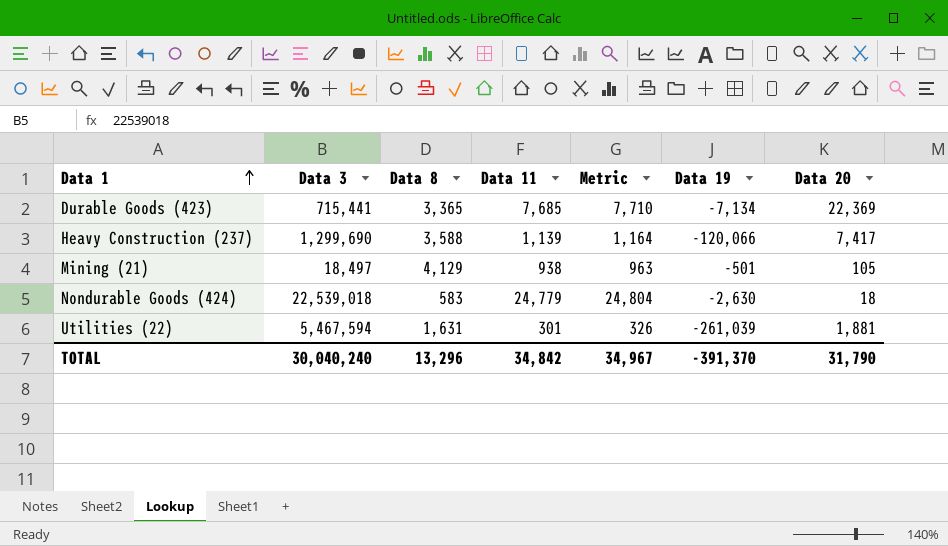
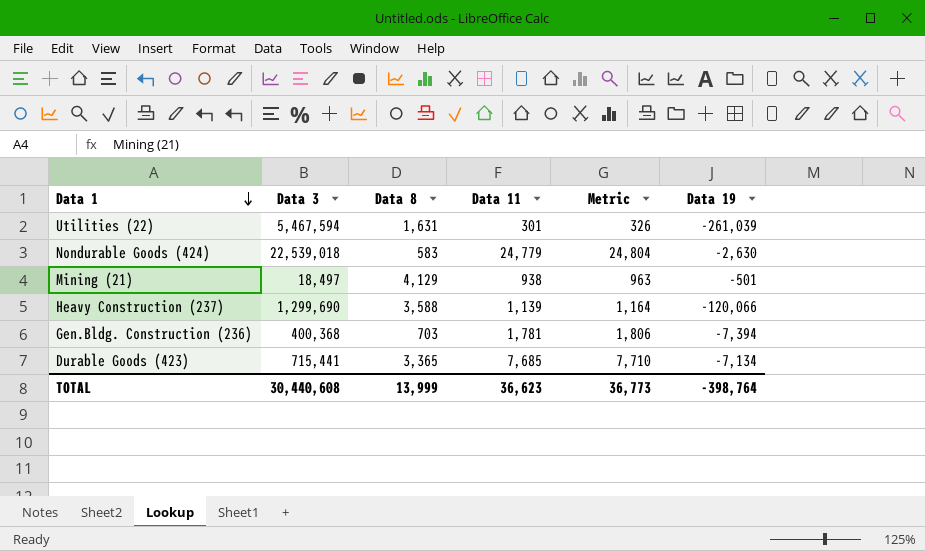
row order: Data 1 ascending -> Data 1 descending
column Data 20 | position: 7 -> none
row Gen.Bldg. Construction (236): none -> 400,368 | 703 | 1,781 | 1,806 | -7,394
TOTAL | Data 3: 30,040,240 -> 30,440,608
TOTAL | Data 8: 13,296 -> 13,999
TOTAL | Data 11: 34,842 -> 36,623
TOTAL | Metric: 34,967 -> 36,773
TOTAL | Data 19: -391,370 -> -398,764

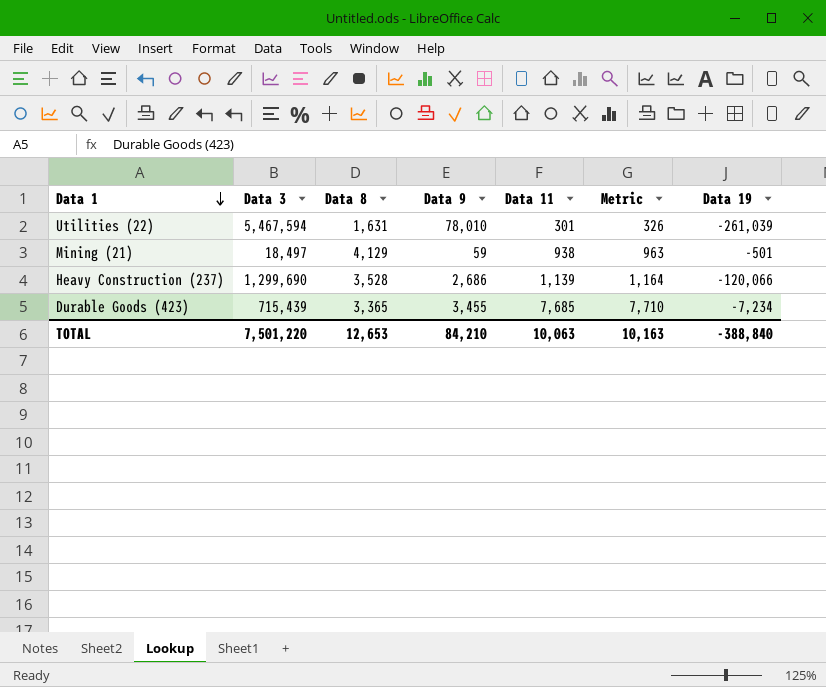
column Data 9 | position: none -> 4
row Nondurable Goods (424): 22,539,018 | 583 | 24,779 | 24,804 | -2,630 -> none
row Gen.Bldg. Construction (236): 400,368 | 703 | 1,781 | 1,806 | -7,394 -> none
Heavy Construction (237) | Data 8: 3,588 -> 3,528
Durable Goods (423) | Data 3: 715,441 -> 715,439
Durable Goods (423) | Data 19: -7,134 -> -7,234
TOTAL | Data 3: 30,440,608 -> 7,501,220
TOTAL | Data 8: 13,999 -> 12,653
TOTAL | Data 11: 36,623 -> 10,063
TOTAL | Metric: 36,773 -> 10,163
TOTAL | Data 19: -398,764 -> -388,840

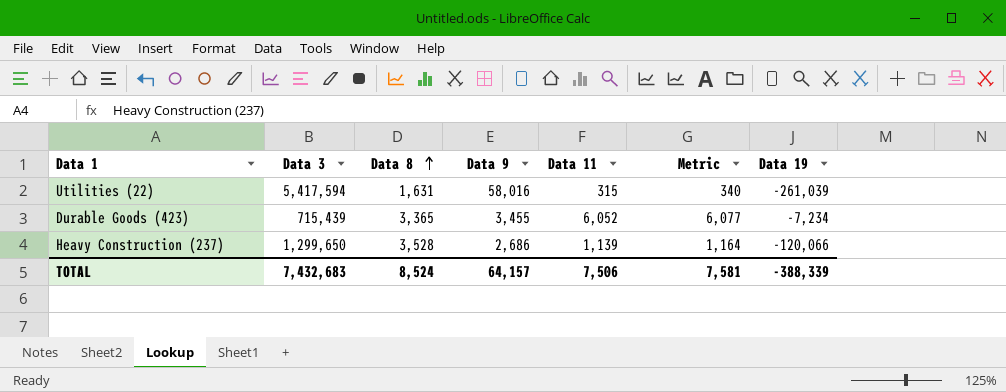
row order: Data 1 descending -> Data 8 ascending
row Mining (21): 18,497 | 4,129 | 59 | 938 | 963 | -501 -> none
Utilities (22) | Data 3: 5,467,594 -> 5,417,594
Utilities (22) | Data 9: 78,010 -> 58,016
Utilities (22) | Data 11: 301 -> 315
Utilities (22) | Metric: 326 -> 340
Durable Goods (423) | Data 11: 7,685 -> 6,052
Durable Goods (423) | Metric: 7,710 -> 6,077
Heavy Construction (237) | Data 3: 1,299,690 -> 1,299,650
TOTAL | Data 3: 7,501,220 -> 7,432,683
TOTAL | Data 8: 12,653 -> 8,524
TOTAL | Data 9: 84,210 -> 64,157
TOTAL | Data 11: 10,063 -> 7,506
TOTAL | Metric: 10,163 -> 7,581
TOTAL | Data 19: -388,840 -> -388,339

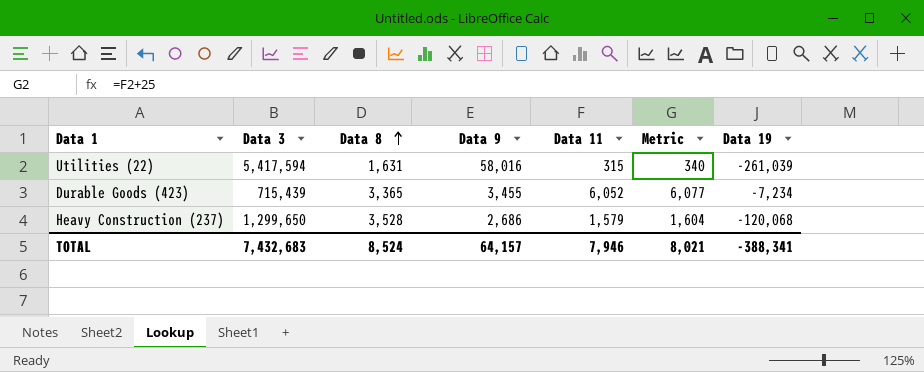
Heavy Construction (237) | Data 11: 1,139 -> 1,579
Heavy Construction (237) | Metric: 1,164 -> 1,604
Heavy Construction (237) | Data 19: -120,066 -> -120,068
TOTAL | Data 11: 7,506 -> 7,946
TOTAL | Metric: 7,581 -> 8,021
TOTAL | Data 19: -388,339 -> -388,341

